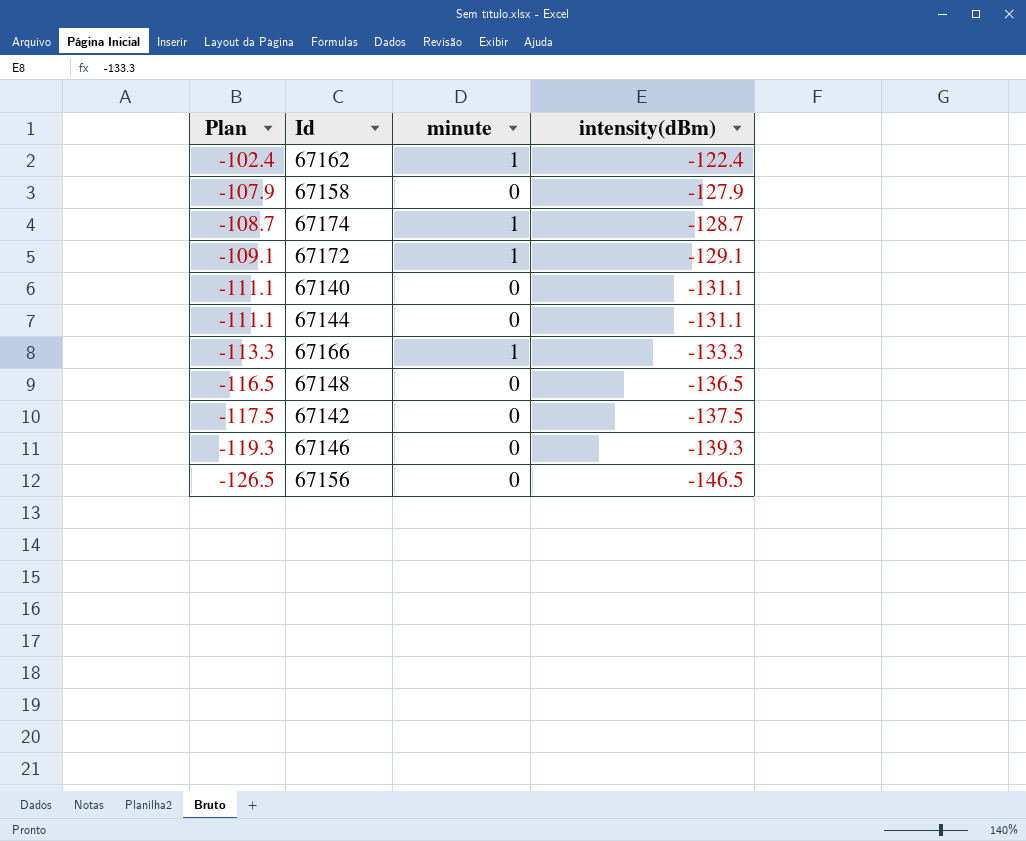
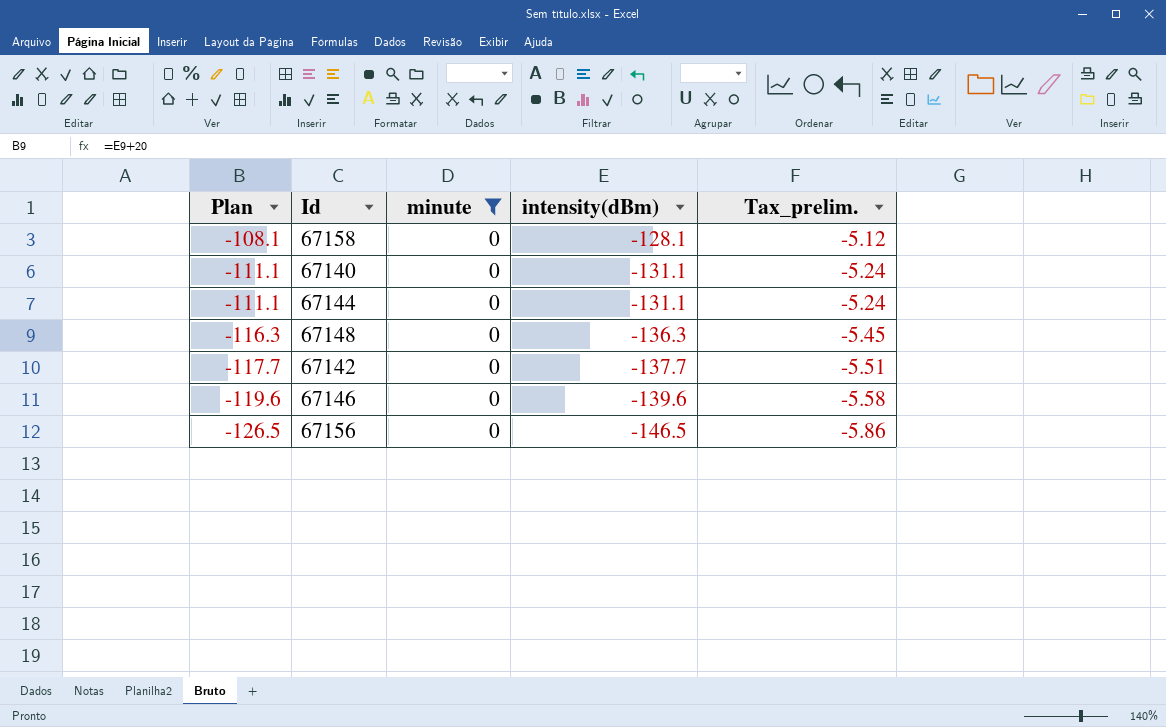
filter: none -> minute = 0
column Tax_prelim. | formula: none -> [intensity(dBm)] * 0.04
67158 | Plan: -107.9 -> -108.1
67158 | intensity(dBm): -127.9 -> -128.1
67148 | Plan: -116.5 -> -116.3
67148 | intensity(dBm): -136.5 -> -136.3
67142 | Plan: -117.5 -> -117.7
67142 | intensity(dBm): -137.5 -> -137.7
67146 | Plan: -119.3 -> -119.6
67146 | intensity(dBm): -139.3 -> -139.6

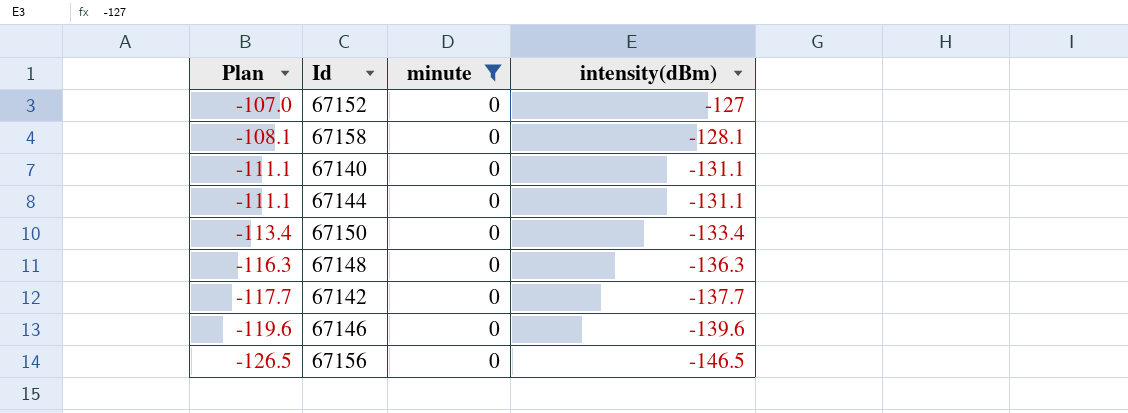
column Tax_prelim. | formula: [intensity(dBm)] * 0.04 -> none
row 67152: none -> -107.0 | 0 | -127
row 67150: none -> -113.4 | 0 | -133.4

